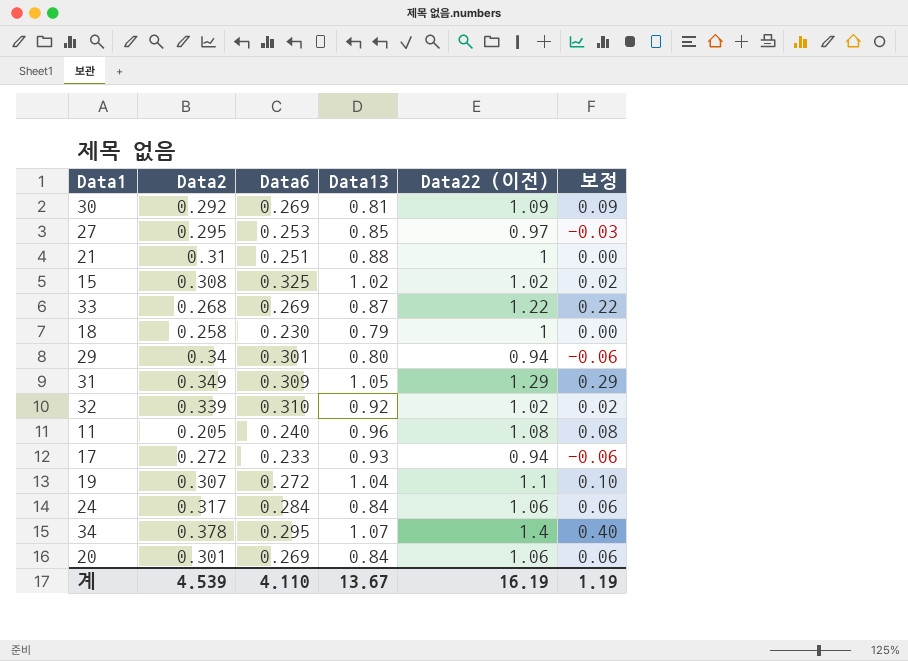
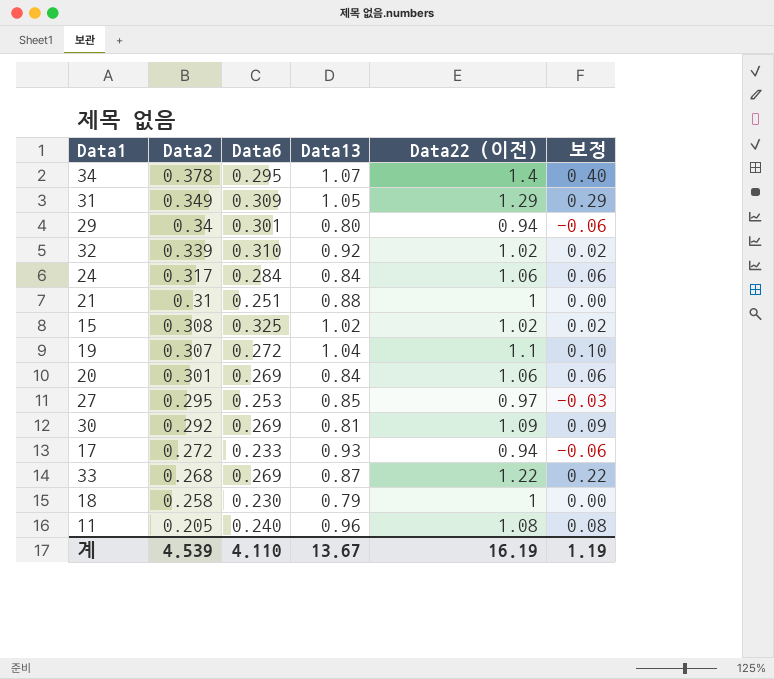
row order: none -> Data2 descending

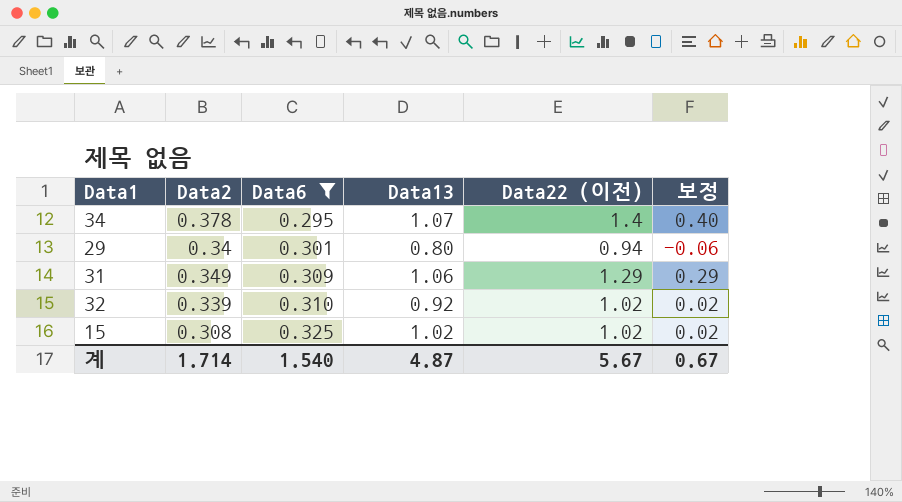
filter: none -> Data6 >= 0.295
row order: Data2 descending -> Data6 ascending
31 | Data13: 1.05 -> 1.06
계 | Data2: 4.539 -> 1.714
계 | Data6: 4.110 -> 1.540
계 | Data13: 13.67 -> 4.87
계 | Data22 (이전): 16.19 -> 5.67
계 | 보정: 1.19 -> 0.67

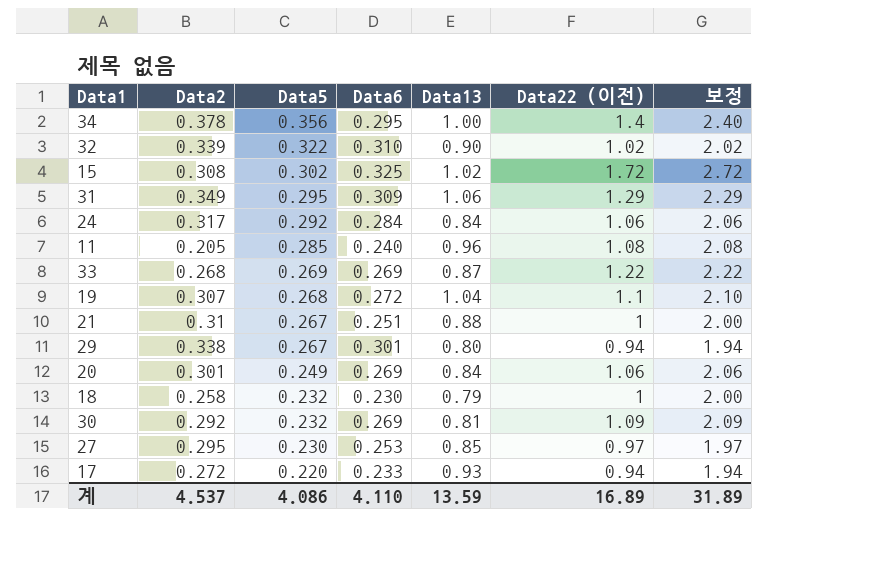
filter: Data6 >= 0.295 -> none
row order: Data6 ascending -> Data5 descending
column Data5 | position: none -> 3
column 보정 | formula: [Data22 (이전)] - 1 -> [Data22 (이전)] + 1
34 | Data13: 1.07 -> 1.00
32 | Data13: 0.92 -> 0.90
15 | Data22 (이전): 1.02 -> 1.72
29 | Data2: 0.34 -> 0.338
계 | Data2: 1.714 -> 4.537
계 | Data6: 1.540 -> 4.110
계 | Data13: 4.87 -> 13.59
계 | Data22 (이전): 5.67 -> 16.89
계 | 보정: 0.67 -> 31.89

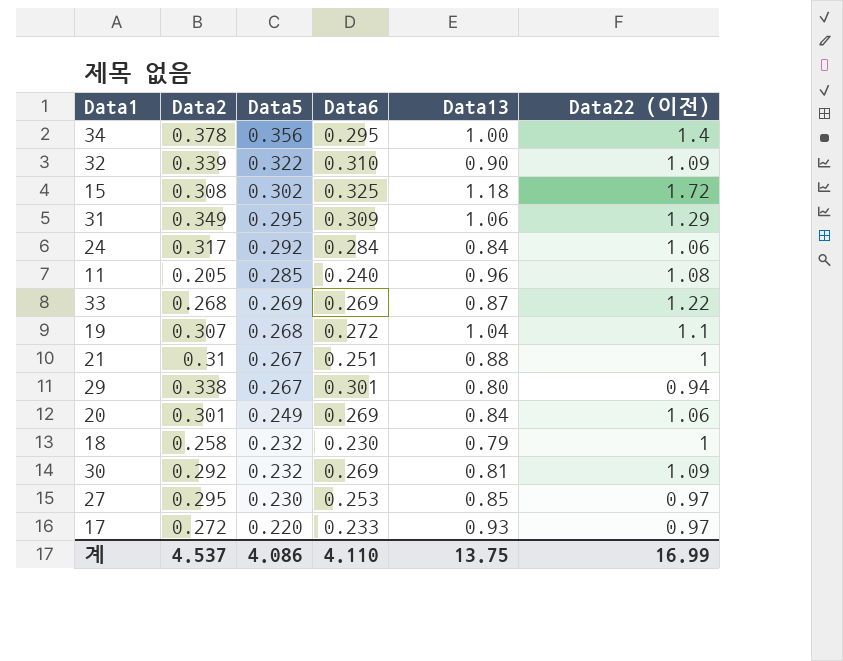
column 보정 | formula: [Data22 (이전)] + 1 -> none
32 | Data22 (이전): 1.02 -> 1.09
15 | Data13: 1.02 -> 1.18
17 | Data22 (이전): 0.94 -> 0.97
계 | Data13: 13.59 -> 13.75
계 | Data22 (이전): 16.89 -> 16.99

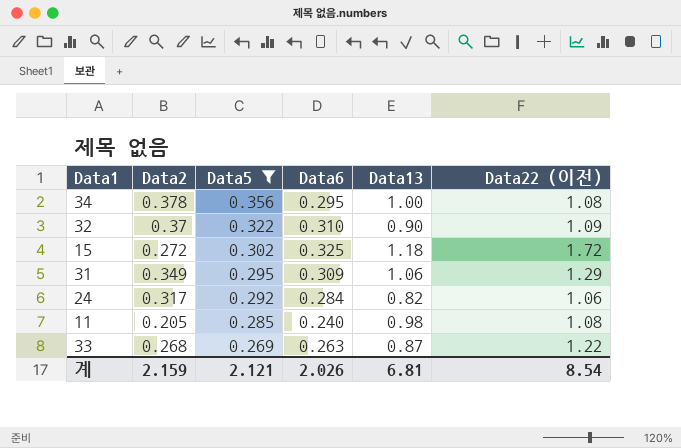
filter: none -> Data5 >= 0.269
34 | Data22 (이전): 1.4 -> 1.08
32 | Data2: 0.339 -> 0.37
15 | Data2: 0.308 -> 0.272
24 | Data13: 0.84 -> 0.82
11 | Data13: 0.96 -> 0.98
33 | Data6: 0.269 -> 0.263
계 | Data2: 4.537 -> 2.159
계 | Data5: 4.086 -> 2.121
계 | Data6: 4.110 -> 2.026
계 | Data13: 13.75 -> 6.81
계 | Data22 (이전): 16.99 -> 8.54

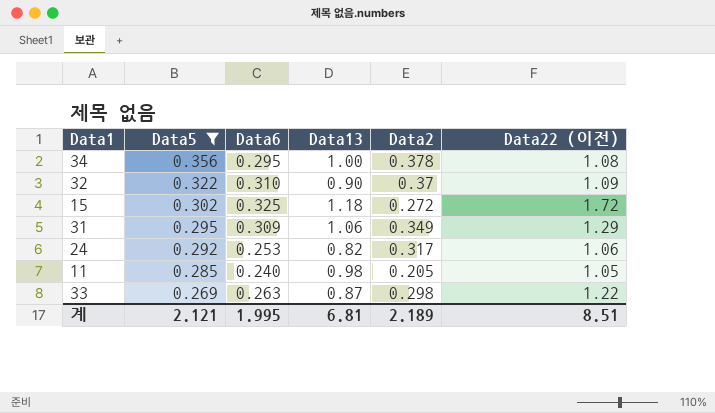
column Data2 | position: 2 -> 5
24 | Data6: 0.284 -> 0.253
11 | Data22 (이전): 1.08 -> 1.05
33 | Data2: 0.268 -> 0.298
계 | Data6: 2.026 -> 1.995
계 | Data2: 2.159 -> 2.189
계 | Data22 (이전): 8.54 -> 8.51

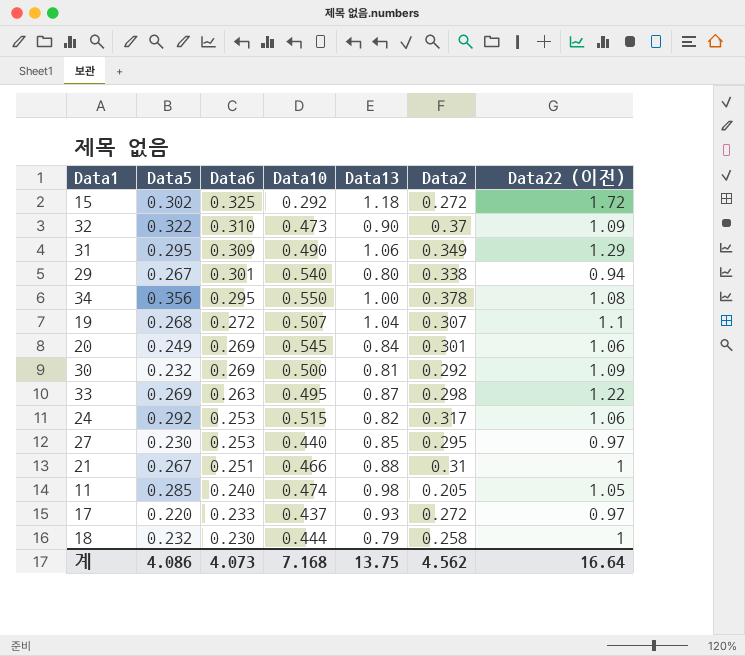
filter: Data5 >= 0.269 -> none
row order: Data5 descending -> Data6 descending
column Data10 | position: none -> 4
계 | Data5: 2.121 -> 4.086
계 | Data6: 1.995 -> 4.073
계 | Data13: 6.81 -> 13.75
계 | Data2: 2.189 -> 4.562
계 | Data22 (이전): 8.51 -> 16.64

